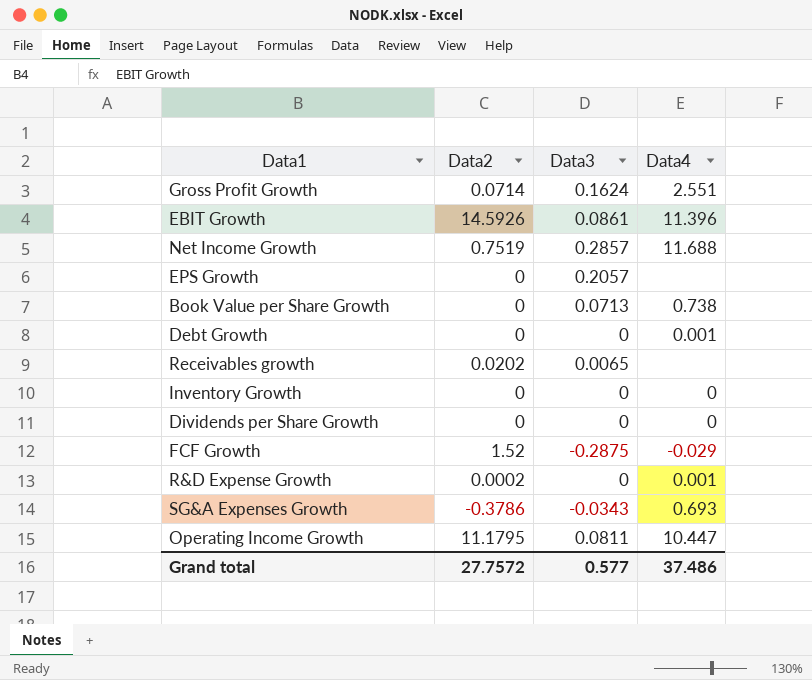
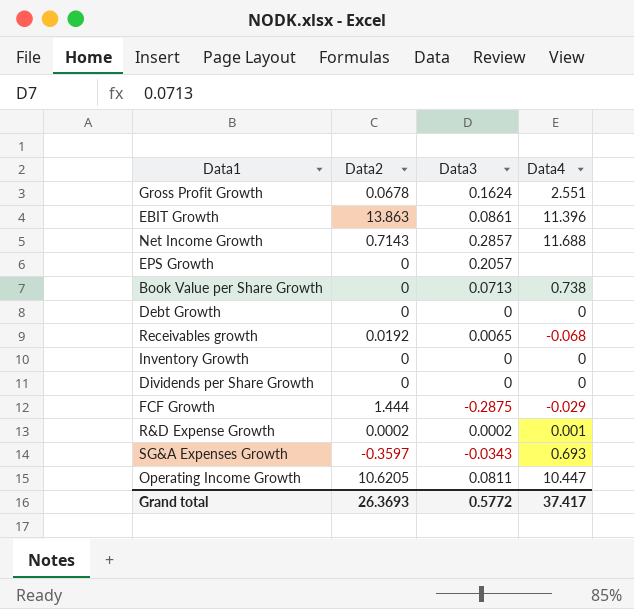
Gross Profit Growth | Data2: 0.0714 -> 0.0678
EBIT Growth | Data2: 14.5926 -> 13.863
Net Income Growth | Data2: 0.7519 -> 0.7143
Debt Growth | Data4: 0.001 -> 0
Receivables growth | Data2: 0.0202 -> 0.0192
Receivables growth | Data4: none -> -0.068
FCF Growth | Data2: 1.52 -> 1.444
R&D Expense Growth | Data3: 0 -> 0.0002
SG&A Expenses Growth | Data2: -0.3786 -> -0.3597
Operating Income Growth | Data2: 11.1795 -> 10.6205
Grand total | Data2: 27.7572 -> 26.3693
Grand total | Data3: 0.577 -> 0.5772
Grand total | Data4: 37.486 -> 37.417

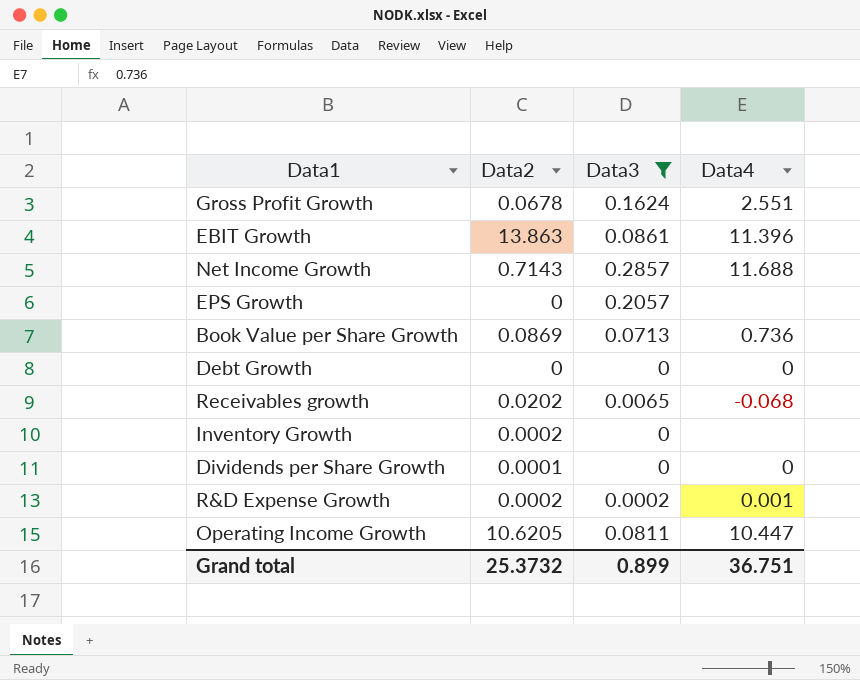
filter: none -> Data3 >= 0
Book Value per Share Growth | Data2: 0 -> 0.0869
Book Value per Share Growth | Data4: 0.738 -> 0.736
Receivables growth | Data2: 0.0192 -> 0.0202
Inventory Growth | Data2: 0 -> 0.0002
Inventory Growth | Data4: 0 -> none
Dividends per Share Growth | Data2: 0 -> 0.0001
Grand total | Data2: 26.3693 -> 25.3732
Grand total | Data3: 0.5772 -> 0.899
Grand total | Data4: 37.417 -> 36.751

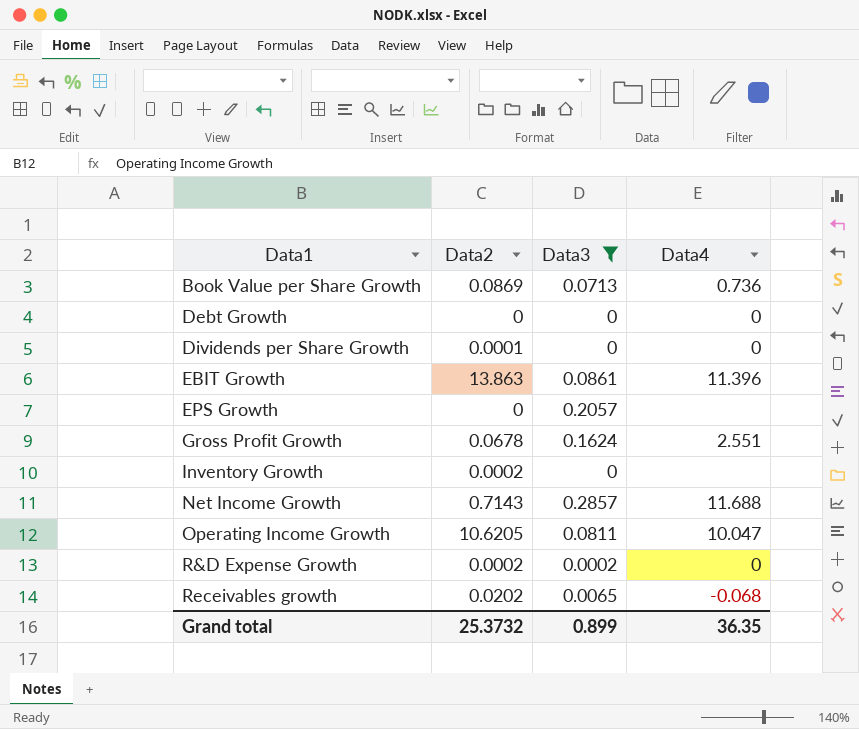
row order: none -> Data1 ascending
Operating Income Growth | Data4: 10.447 -> 10.047
R&D Expense Growth | Data4: 0.001 -> 0
Grand total | Data4: 36.751 -> 36.35

